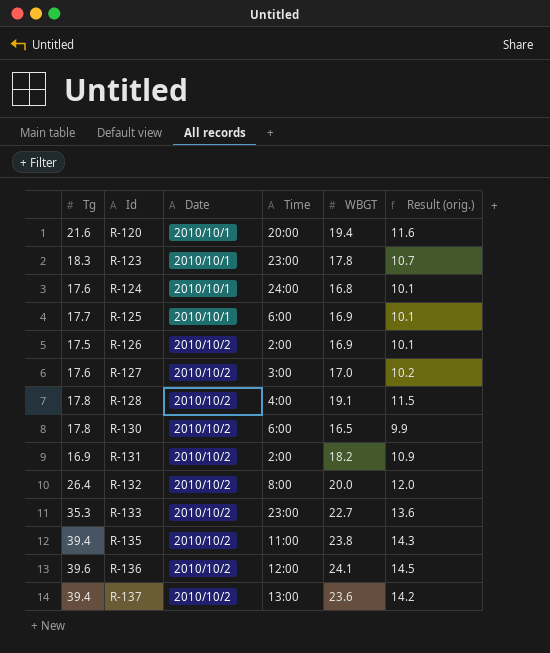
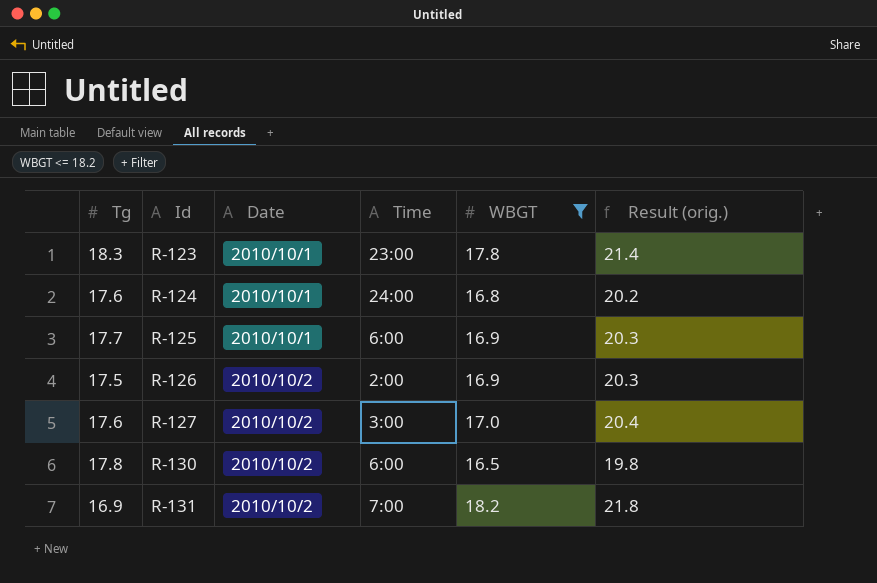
filter: none -> WBGT <= 18.2
column Result (orig.) | formula: [WBGT] * 0.6 -> [WBGT] * 1.2
R-131 | Time: 2:00 -> 7:00

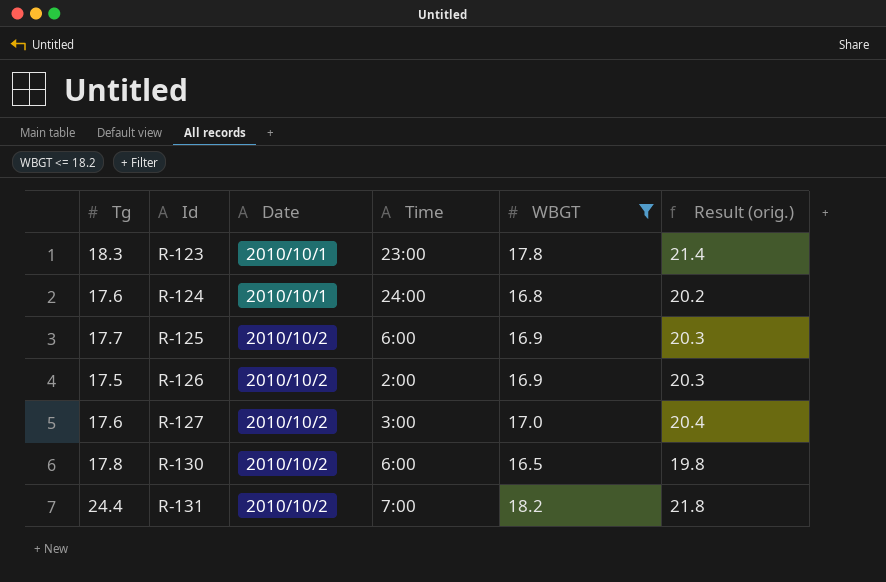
R-125 | Date: 2010/10/1 -> 2010/10/2
R-131 | Tg: 16.9 -> 24.4

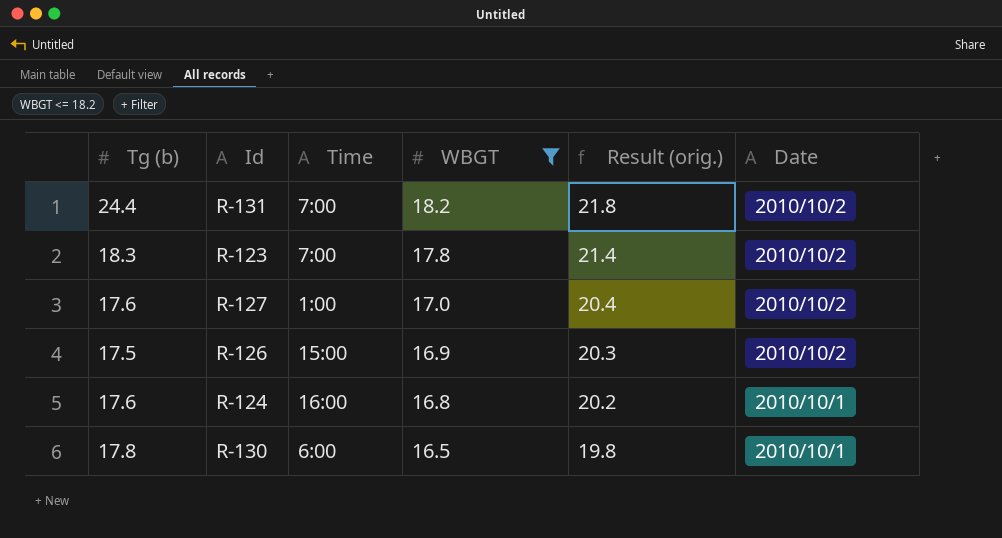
row order: Id ascending -> WBGT descending
column name: Tg -> Tg (b)
column Date | position: 3 -> 6
row R-125: 17.7 | 2010/10/2 | 6:00 | 16.9 | 20.3 -> none
R-123 | Time: 23:00 -> 7:00
R-123 | Date: 2010/10/1 -> 2010/10/2
R-127 | Time: 3:00 -> 1:00
R-126 | Time: 2:00 -> 15:00
R-124 | Time: 24:00 -> 16:00
R-130 | Date: 2010/10/2 -> 2010/10/1

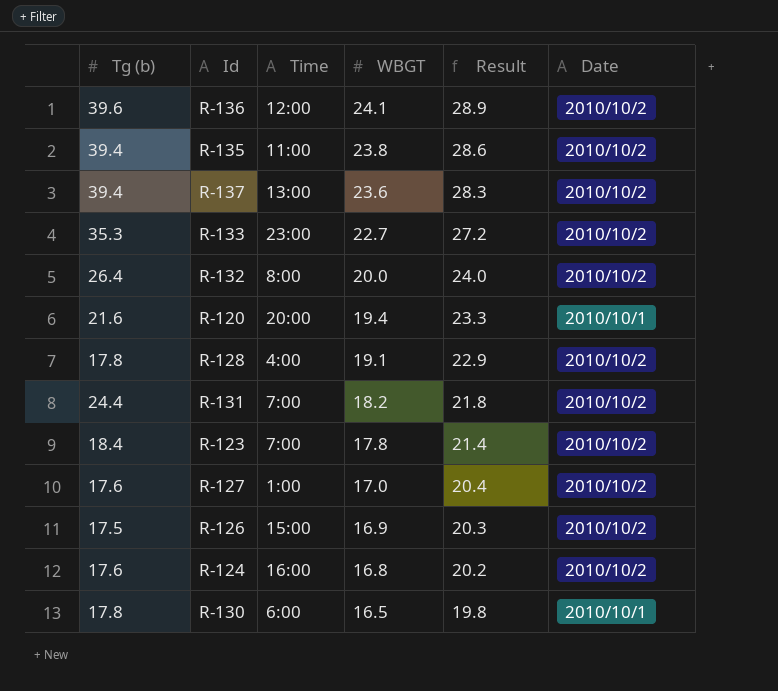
filter: WBGT <= 18.2 -> none
column name: Result (orig.) -> Result
R-123 | Tg (b): 18.3 -> 18.4
R-124 | Date: 2010/10/1 -> 2010/10/2

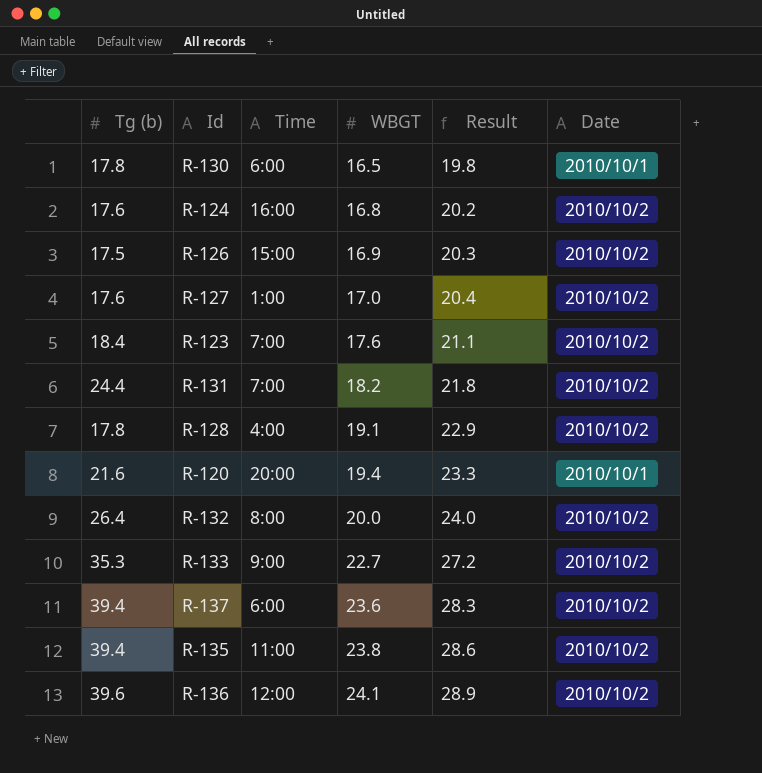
row order: WBGT descending -> WBGT ascending
R-123 | WBGT: 17.8 -> 17.6
R-123 | Result: 21.4 -> 21.1
R-133 | Time: 23:00 -> 9:00
R-137 | Time: 13:00 -> 6:00

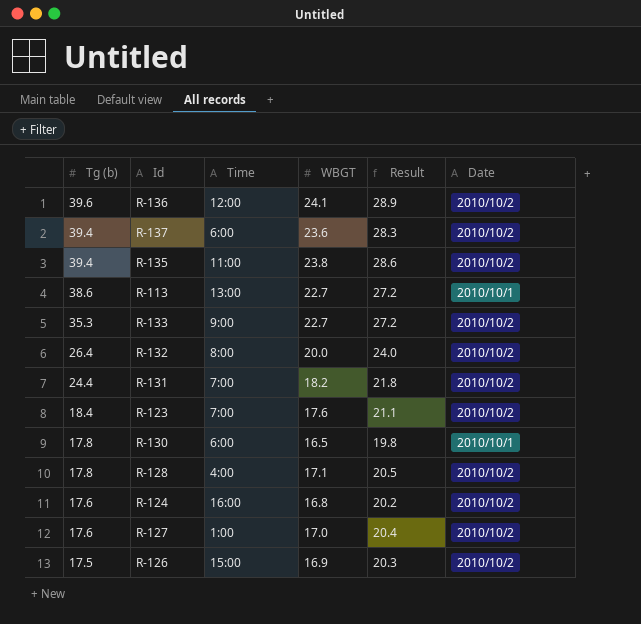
row order: WBGT ascending -> Tg (b) descending
row R-120: 21.6 | 20:00 | 19.4 | 23.3 | 2010/10/1 -> none
row R-113: none -> 38.6 | 13:00 | 22.7 | 27.2 | 2010/10/1
R-128 | WBGT: 19.1 -> 17.1
R-128 | Result: 22.9 -> 20.5

